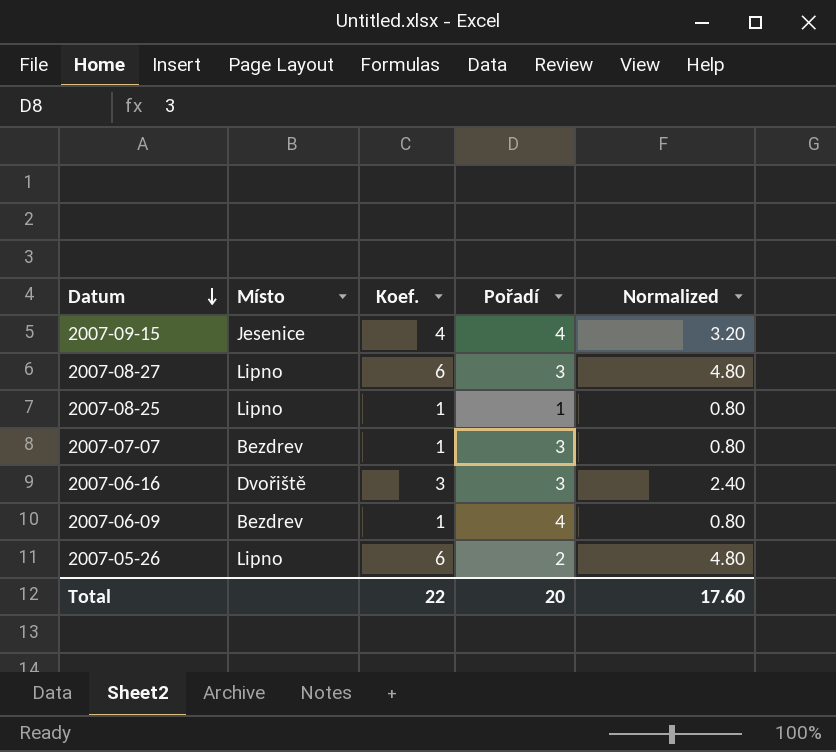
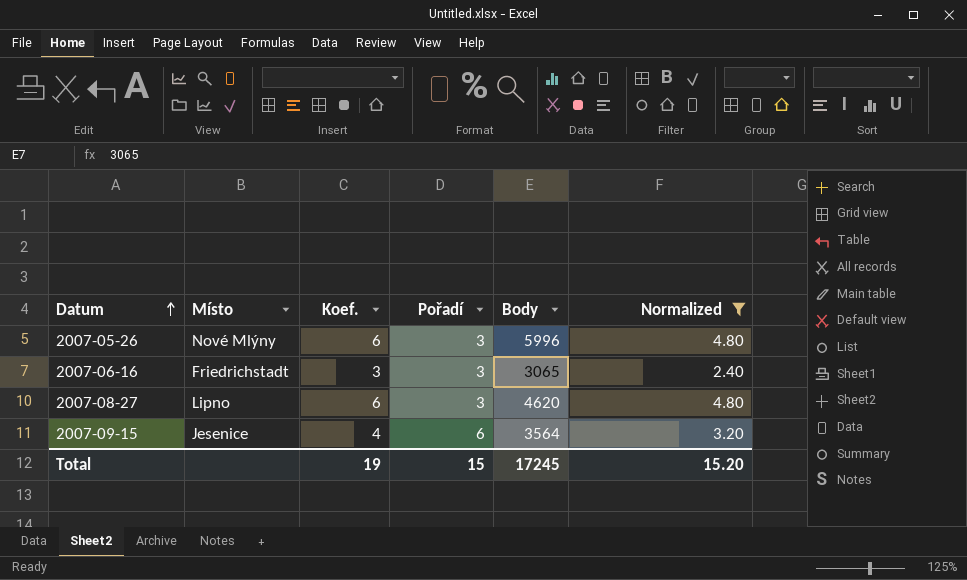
filter: none -> Normalized != 0.80
row order: Datum descending -> Datum ascending
column Body | position: none -> 5
2007-05-26 | Místo: Lipno -> Nové Mlýny
2007-05-26 | Pořadí: 2 -> 3
2007-06-16 | Místo: Dvořiště -> Friedrichstadt
2007-09-15 | Pořadí: 4 -> 6
Total | Koef.: 22 -> 19
Total | Pořadí: 20 -> 15
Total | Normalized: 17.60 -> 15.20

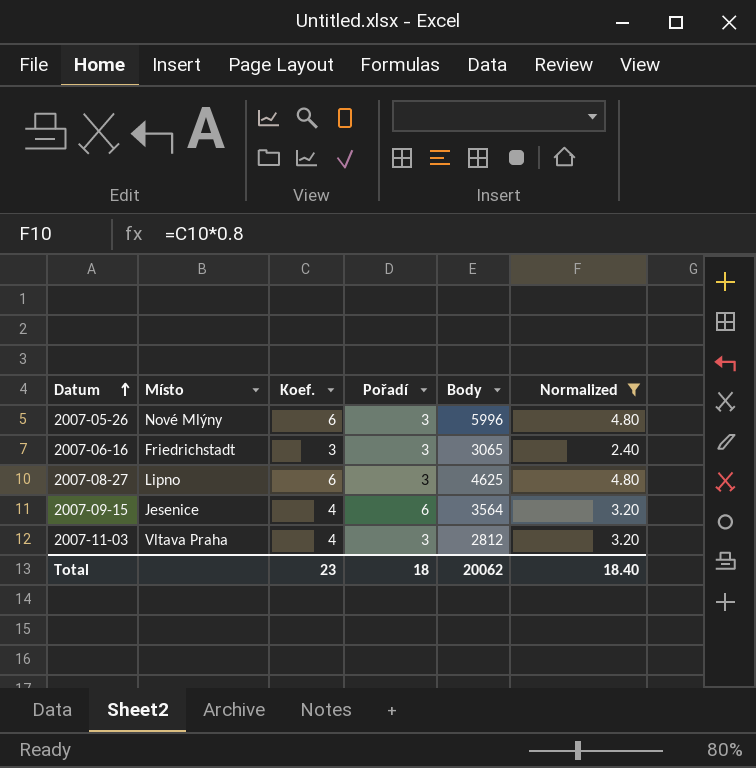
2007-08-27 | Body: 4620 -> 4625
row 2007-11-03: none -> Vltava Praha | 4 | 3 | 2812 | 3.20
Total | Koef.: 19 -> 23
Total | Pořadí: 15 -> 18
Total | Body: 17245 -> 20062
Total | Normalized: 15.20 -> 18.40

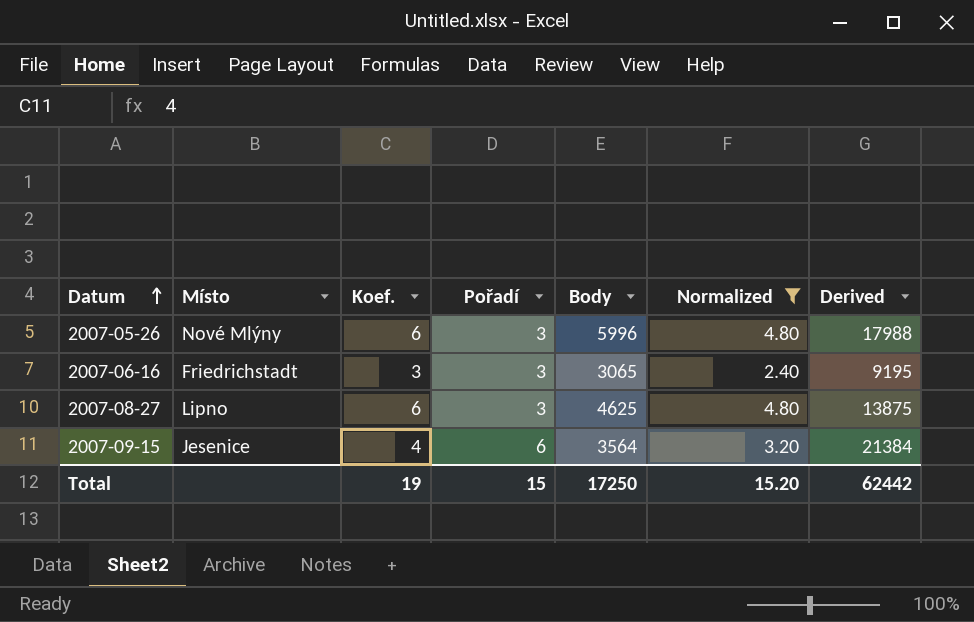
column Derived | formula: none -> [Pořadí] * [Body]
row 2007-11-03: Vltava Praha | 4 | 3 | 2812 | 3.20 -> none
Total | Koef.: 23 -> 19
Total | Pořadí: 18 -> 15
Total | Body: 20062 -> 17250
Total | Normalized: 18.40 -> 15.20

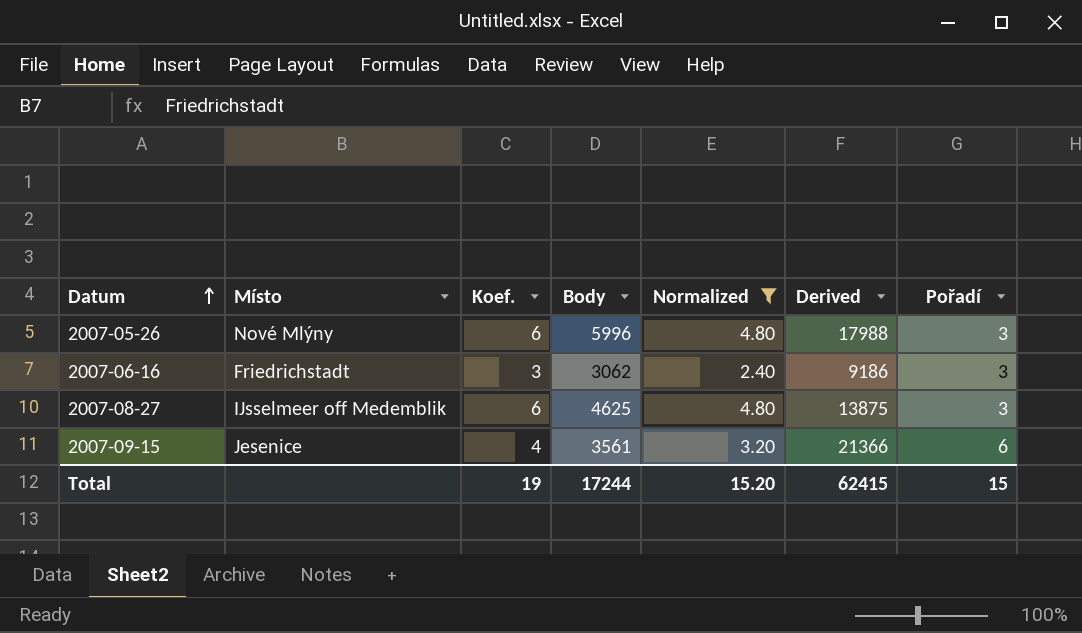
column Pořadí | position: 4 -> 7
2007-06-16 | Body: 3065 -> 3062
2007-06-16 | Derived: 9195 -> 9186
2007-08-27 | Místo: Lipno -> IJsselmeer off Medemblik
2007-09-15 | Body: 3564 -> 3561
2007-09-15 | Derived: 21384 -> 21366
Total | Body: 17250 -> 17244
Total | Derived: 62442 -> 62415

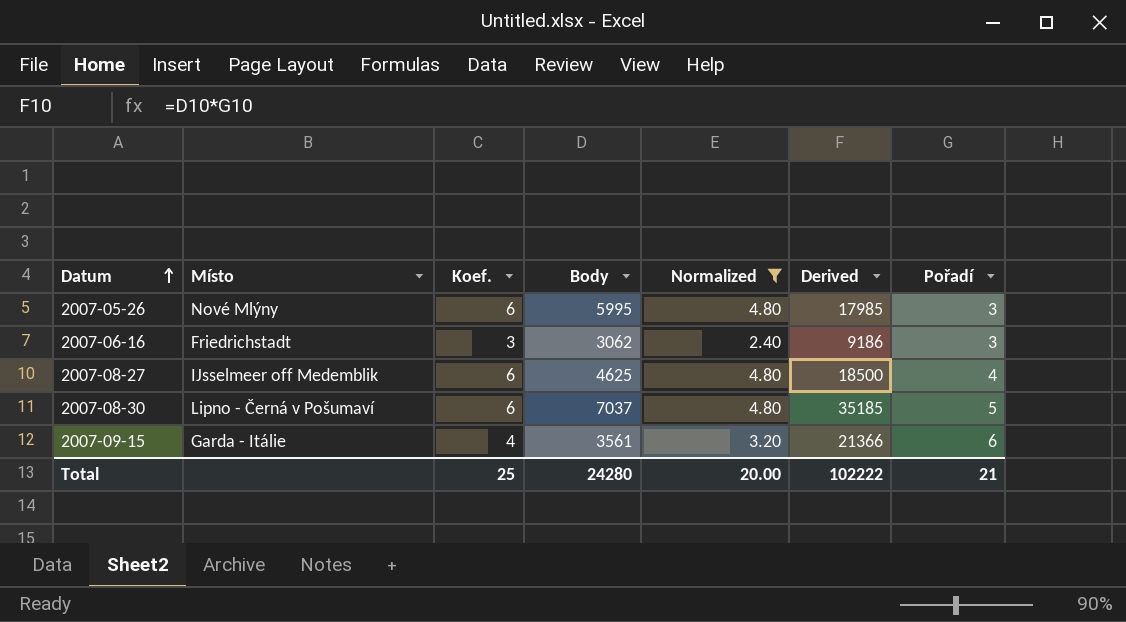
2007-05-26 | Body: 5996 -> 5995
2007-05-26 | Derived: 17988 -> 17985
2007-08-27 | Derived: 13875 -> 18500
2007-08-27 | Pořadí: 3 -> 4
row 2007-08-30: none -> Lipno - Černá v Pošumaví | 6 | 7037 | 4.80 | 35185 | 5
2007-09-15 | Místo: Jesenice -> Garda - Itálie
Total | Koef.: 19 -> 25
Total | Body: 17244 -> 24280
Total | Normalized: 15.20 -> 20.00
Total | Derived: 62415 -> 102222
Total | Pořadí: 15 -> 21

